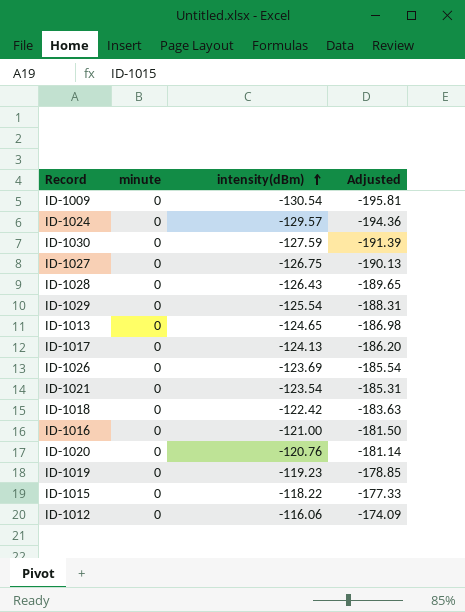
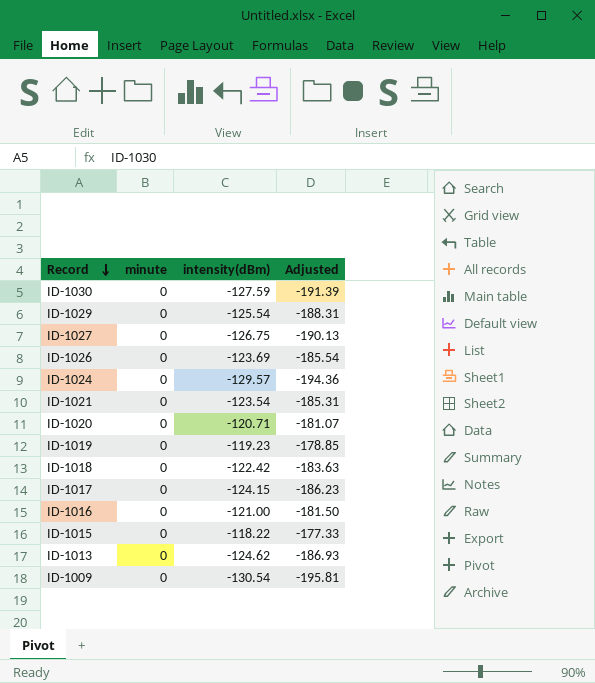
row order: intensity(dBm) ascending -> Record descending
row ID-1028: 0 | -126.43 | -189.65 -> none
row ID-1012: 0 | -116.06 | -174.09 -> none
ID-1020 | intensity(dBm): -120.76 -> -120.71
ID-1020 | Adjusted: -181.14 -> -181.07
ID-1017 | intensity(dBm): -124.13 -> -124.15
ID-1017 | Adjusted: -186.20 -> -186.23
ID-1013 | intensity(dBm): -124.65 -> -124.62
ID-1013 | Adjusted: -186.98 -> -186.93

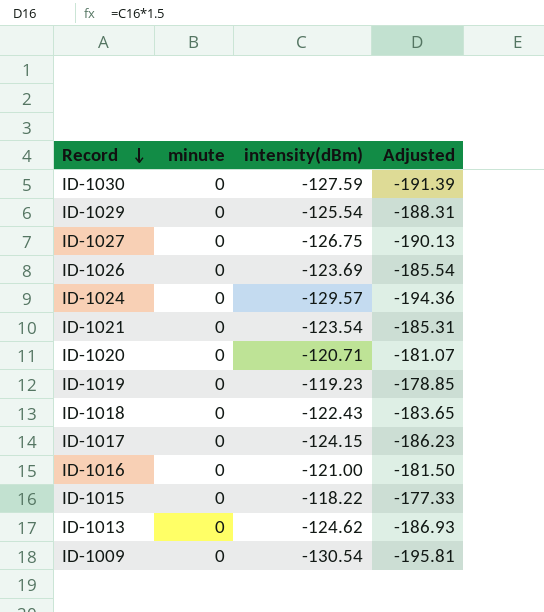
ID-1018 | intensity(dBm): -122.42 -> -122.43
ID-1018 | Adjusted: -183.63 -> -183.65

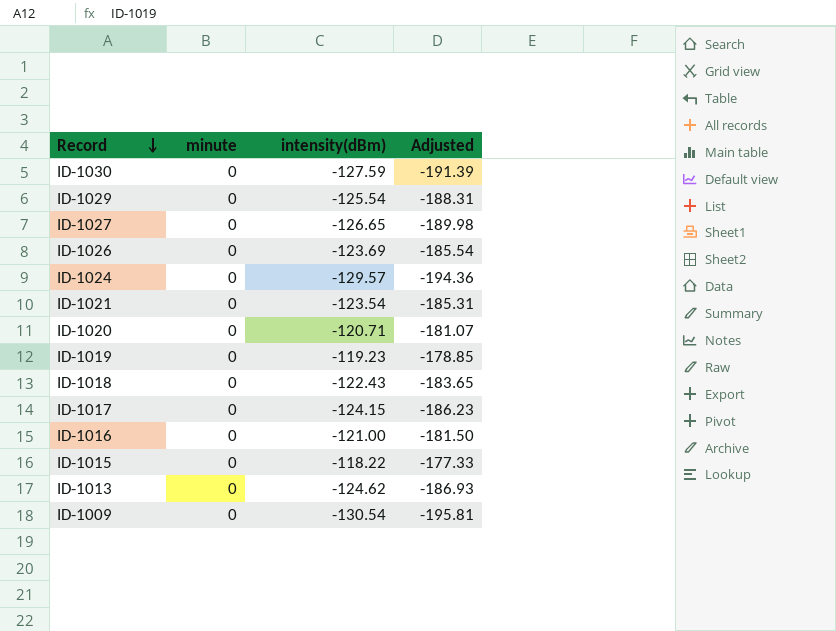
ID-1027 | intensity(dBm): -126.75 -> -126.65
ID-1027 | Adjusted: -190.13 -> -189.98

